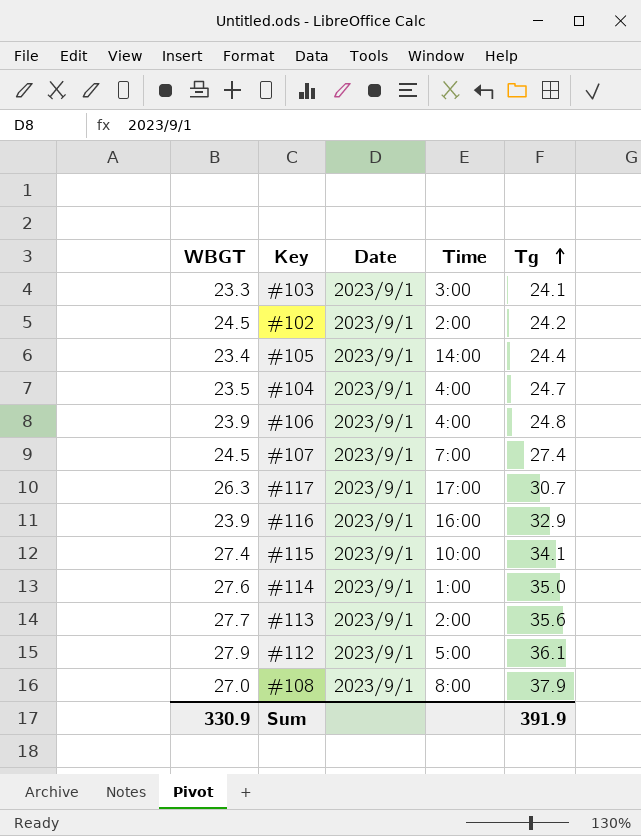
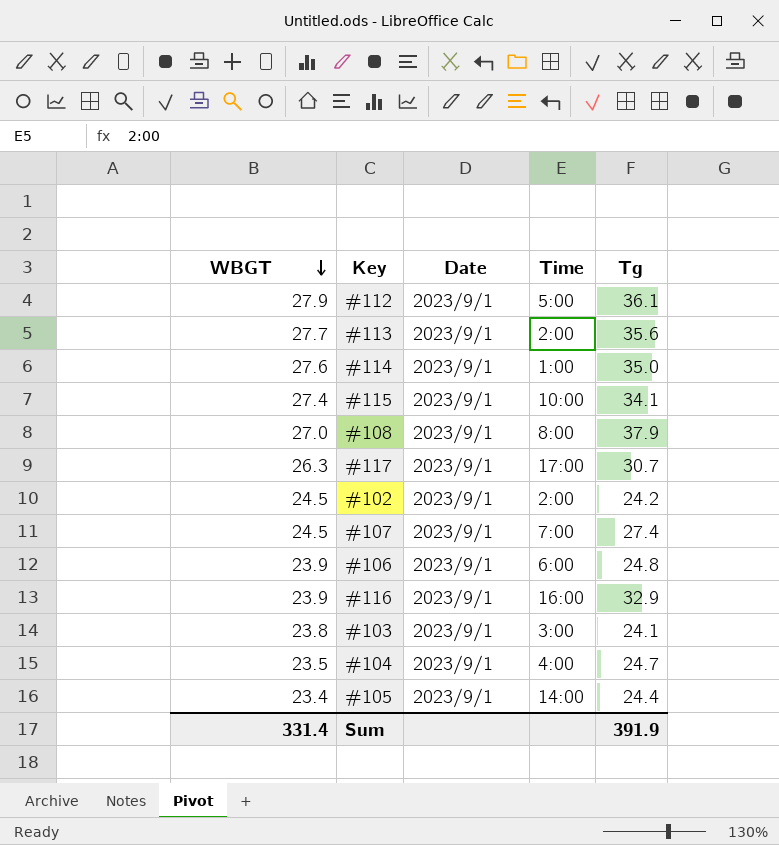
row order: Tg ascending -> WBGT descending
#106 | Time: 4:00 -> 6:00
#103 | WBGT: 23.3 -> 23.8
Sum | WBGT: 330.9 -> 331.4

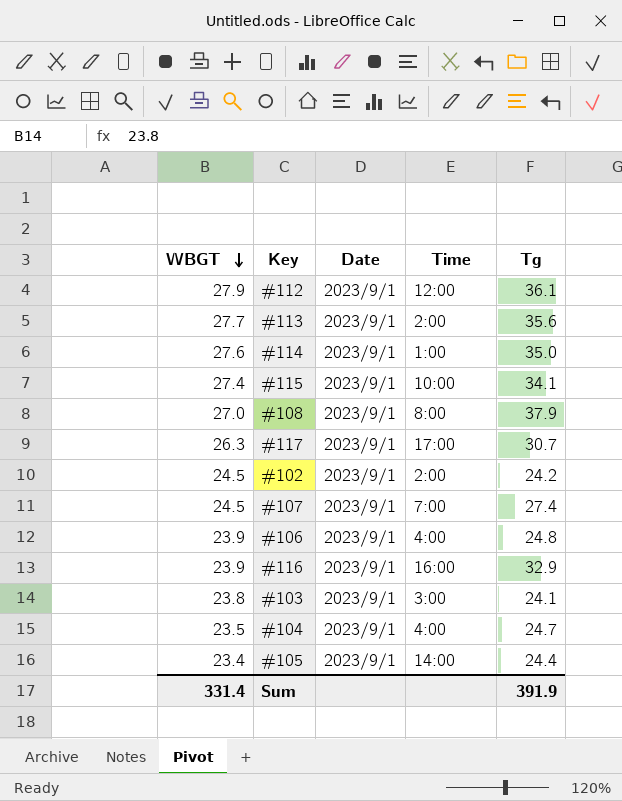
#112 | Time: 5:00 -> 12:00
#106 | Time: 6:00 -> 4:00

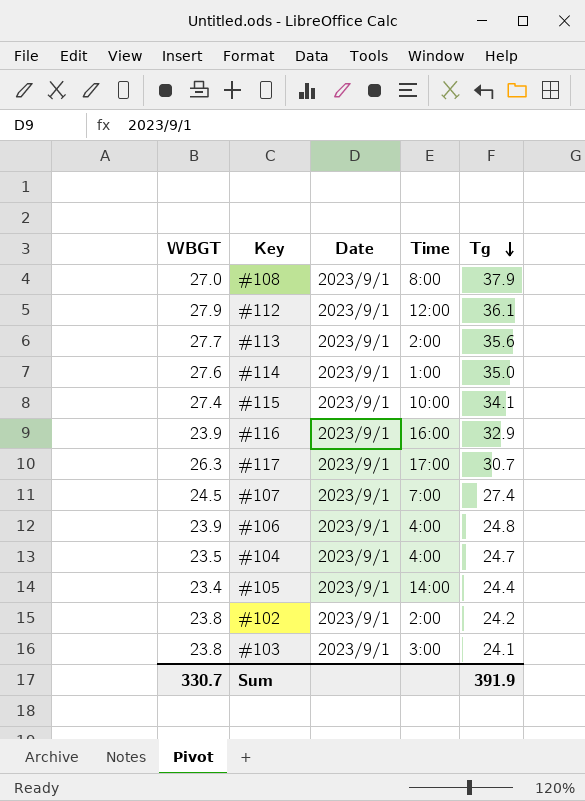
row order: WBGT descending -> Tg descending
#102 | WBGT: 24.5 -> 23.8
Sum | WBGT: 331.4 -> 330.7

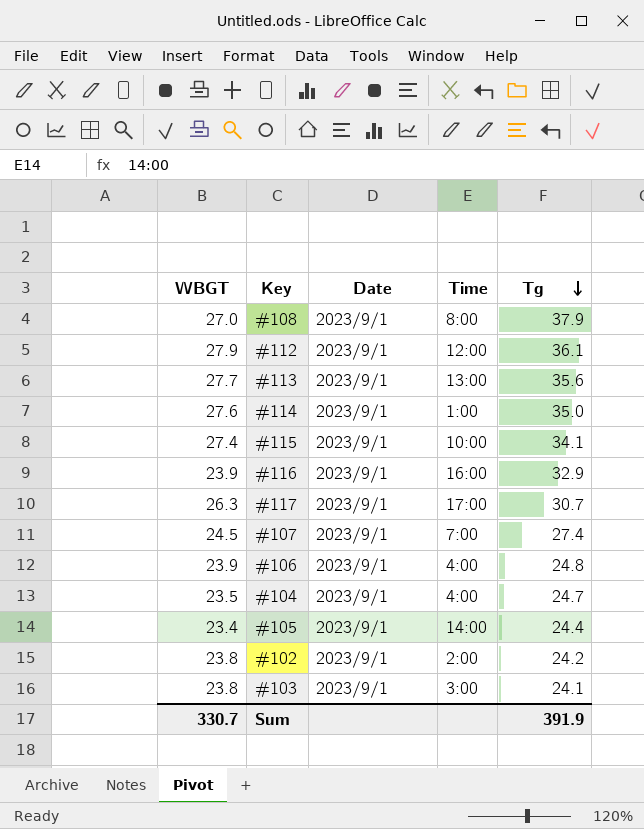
#113 | Time: 2:00 -> 13:00

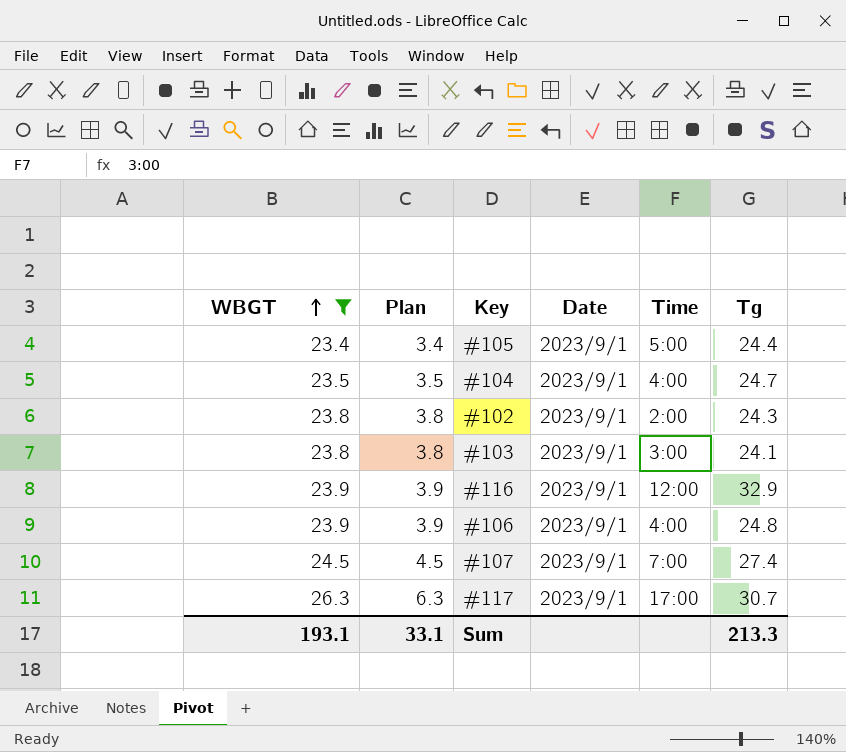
filter: none -> WBGT <= 26.3
row order: Tg descending -> WBGT ascending
column Plan | formula: none -> [WBGT] - 20
#105 | Time: 14:00 -> 5:00
#102 | Tg: 24.2 -> 24.3
#116 | Time: 16:00 -> 12:00
Sum | WBGT: 330.7 -> 193.1
Sum | Tg: 391.9 -> 213.3

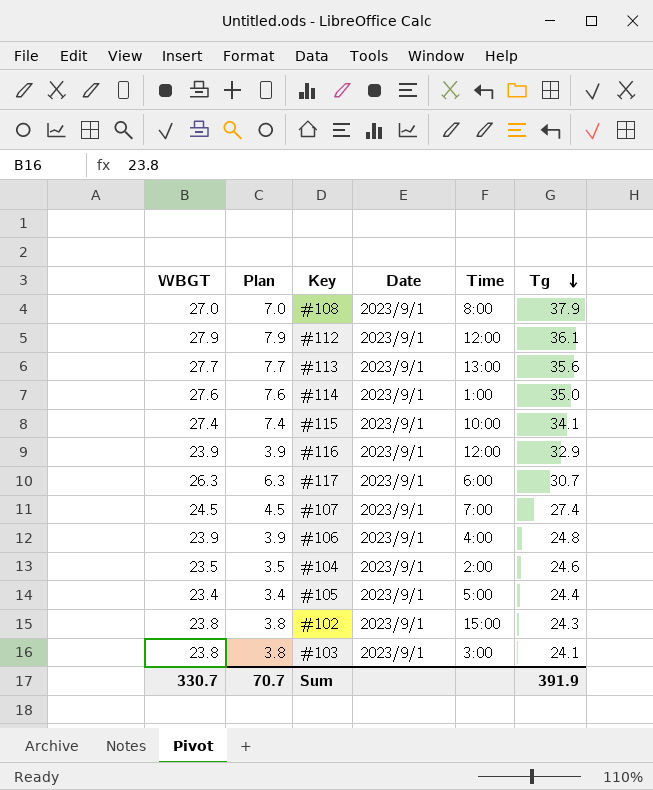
filter: WBGT <= 26.3 -> none
row order: WBGT ascending -> Tg descending
#117 | Time: 17:00 -> 6:00
#104 | Time: 4:00 -> 2:00
#104 | Tg: 24.7 -> 24.6
#102 | Time: 2:00 -> 15:00
Sum | WBGT: 193.1 -> 330.7
Sum | Plan: 33.1 -> 70.7
Sum | Tg: 213.3 -> 391.9

